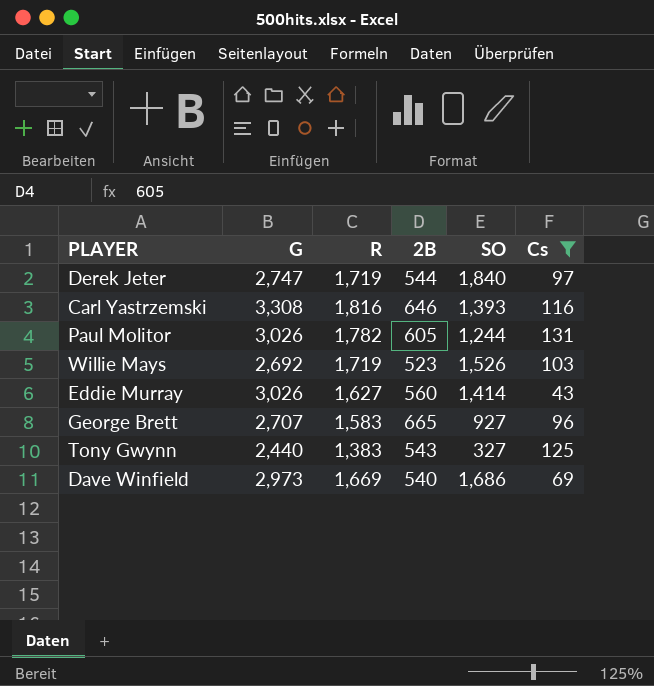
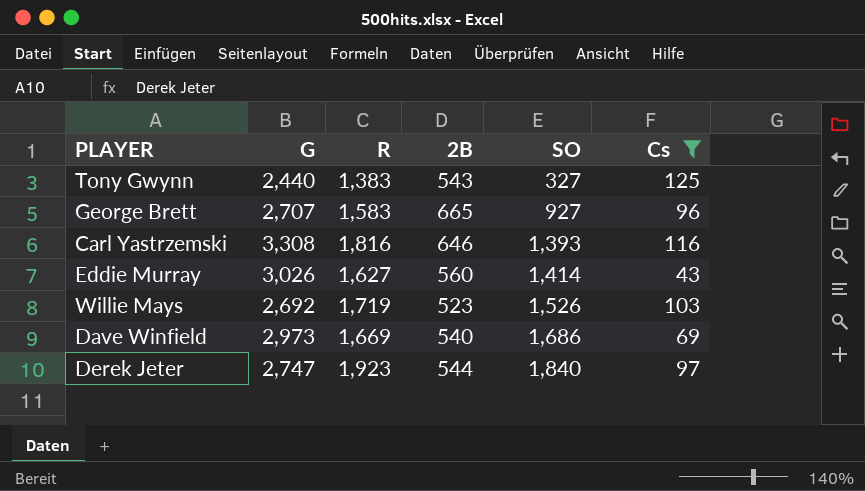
row order: none -> SO ascending
row Paul Molitor: 3,026 | 1,782 | 605 | 1,244 | 131 -> none
Derek Jeter | R: 1,719 -> 1,923

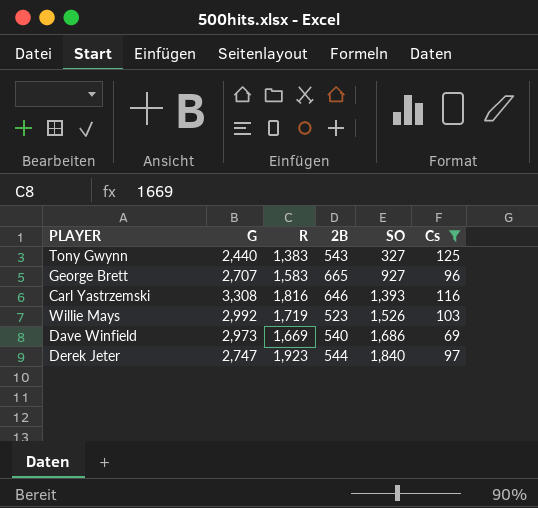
row Eddie Murray: 3,026 | 1,627 | 560 | 1,414 | 43 -> none
Willie Mays | G: 2,692 -> 2,992

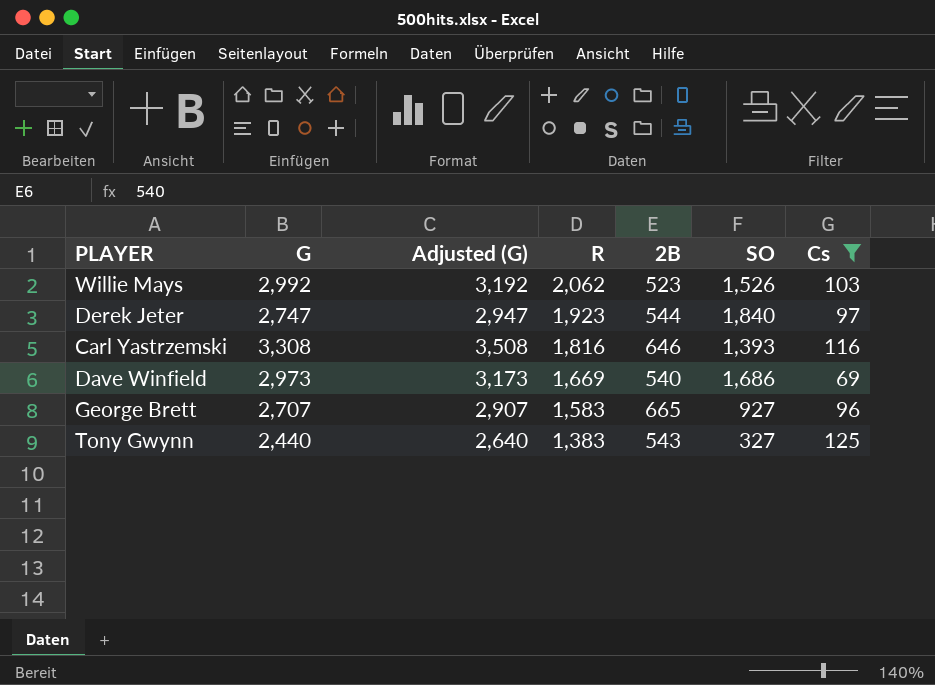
row order: SO ascending -> R descending
column Adjusted (G) | formula: none -> [G] + 200
Willie Mays | R: 1,719 -> 2,062

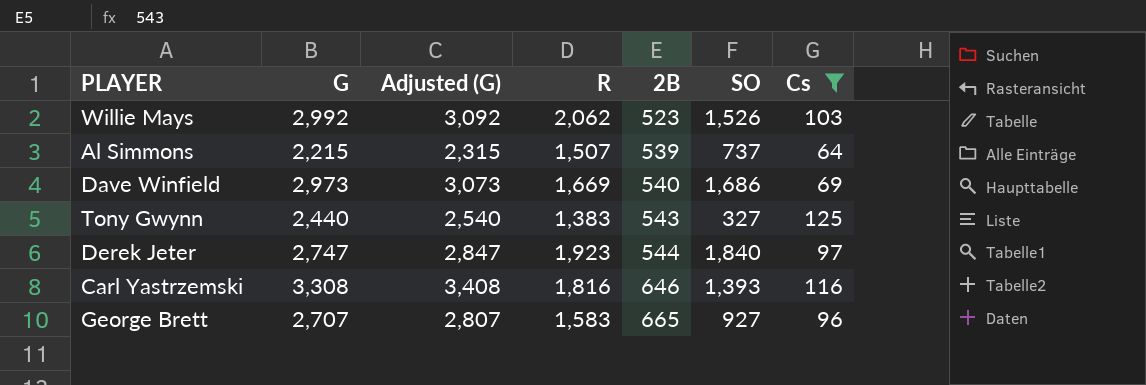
row order: R descending -> 2B ascending
column Adjusted (G) | formula: [G] + 200 -> [G] + 100
row Al Simmons: none -> 2,215 | 2,315 | 1,507 | 539 | 737 | 64

